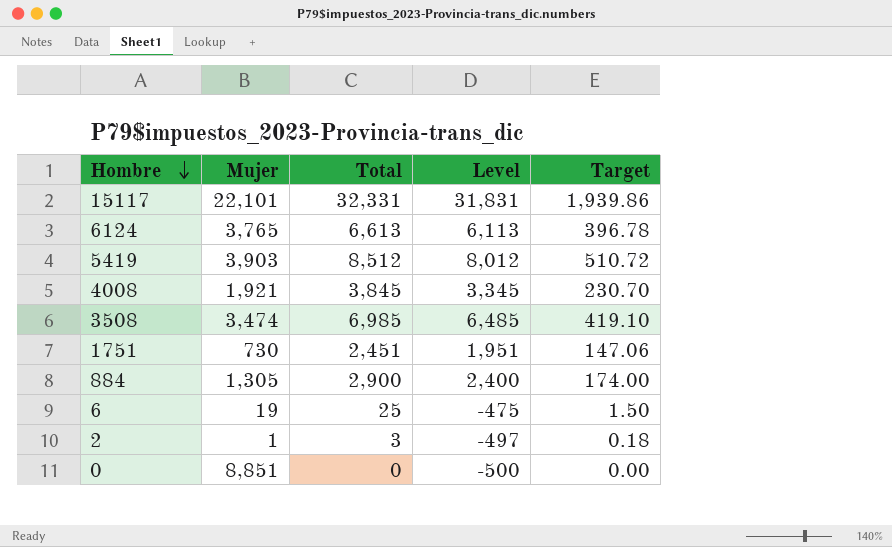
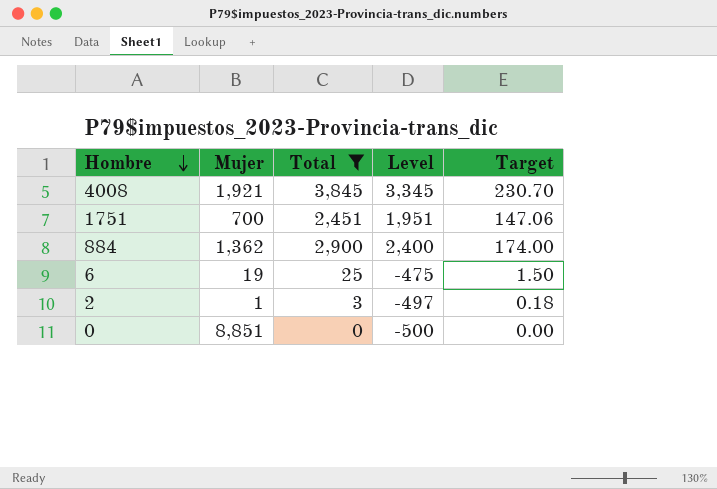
filter: none -> Total <= 3,845
1751 | Mujer: 730 -> 700
884 | Mujer: 1,305 -> 1,362

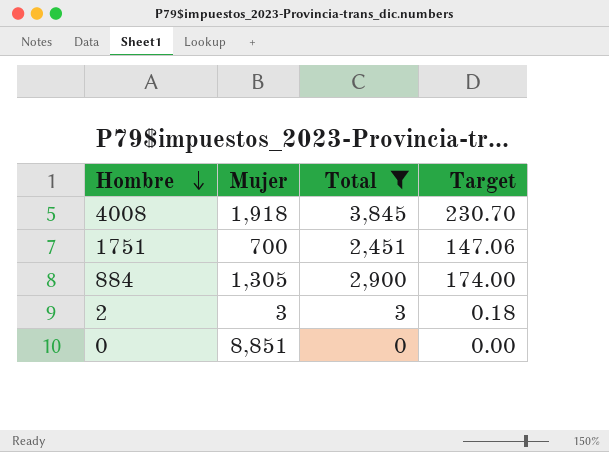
column Level | formula: [Total] - 500 -> none
row 6: 19 | 25 | -475 | 1.50 -> none
4008 | Mujer: 1,921 -> 1,918
884 | Mujer: 1,362 -> 1,305
2 | Mujer: 1 -> 3

